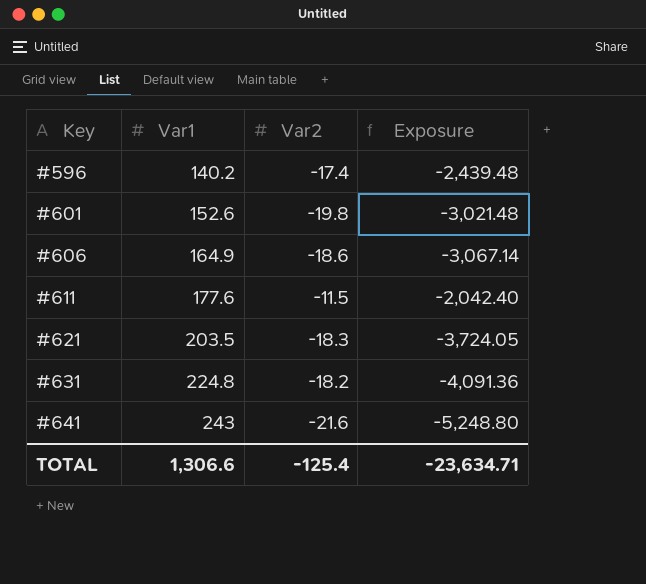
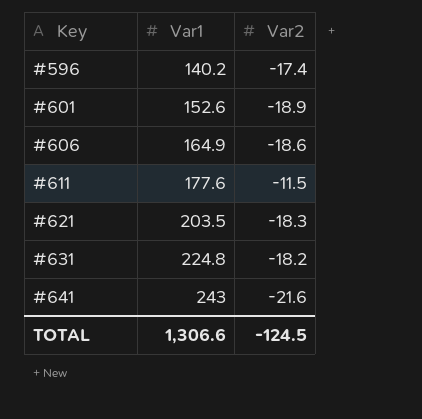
column Exposure | formula: [Var1] * [Var2] -> none
#601 | Var2: -19.8 -> -18.9
TOTAL | Var2: -125.4 -> -124.5

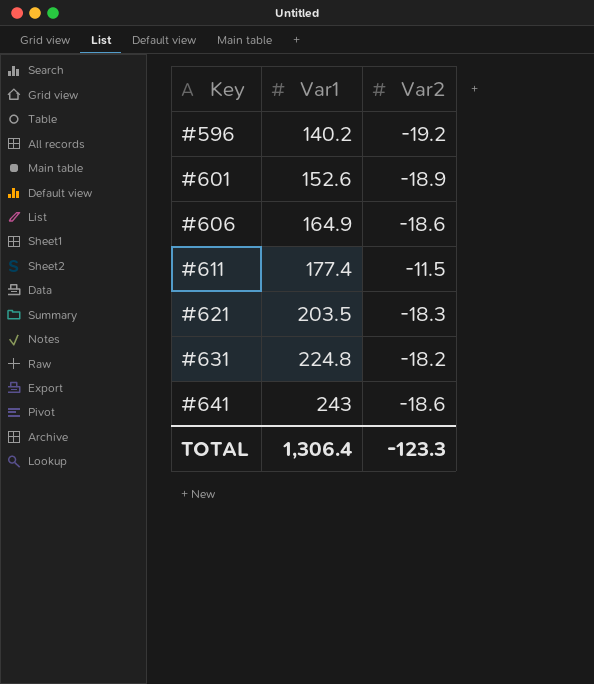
#596 | Var2: -17.4 -> -19.2
#611 | Var1: 177.6 -> 177.4
#641 | Var2: -21.6 -> -18.6
TOTAL | Var1: 1,306.6 -> 1,306.4
TOTAL | Var2: -124.5 -> -123.3

